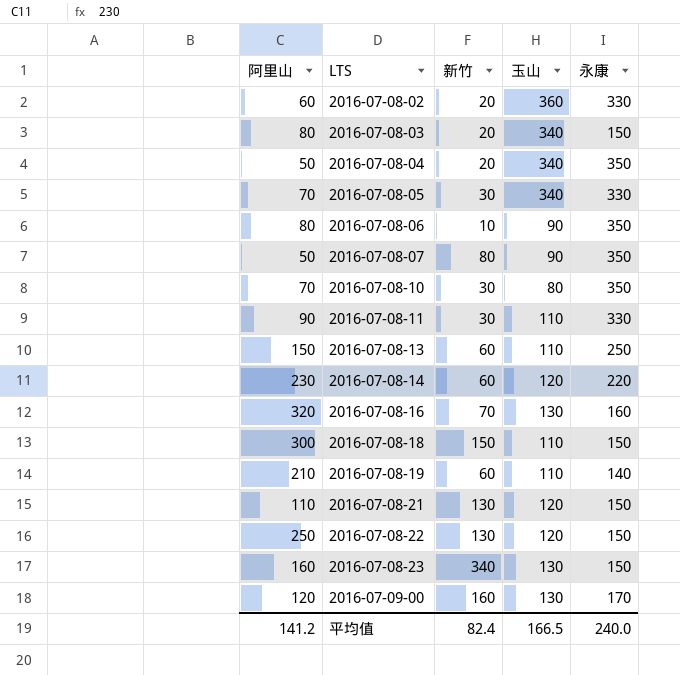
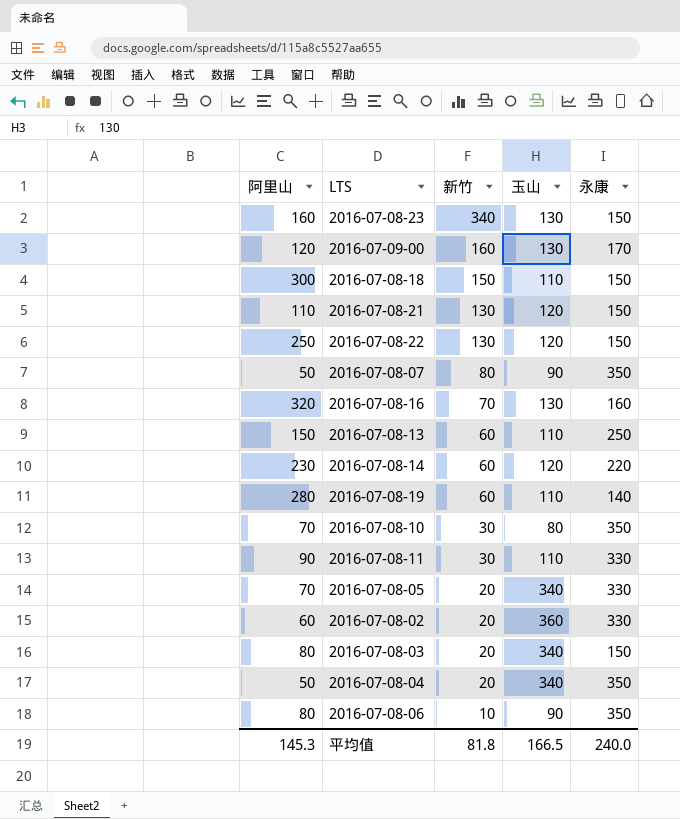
row order: LTS ascending -> 新竹 descending
2016-07-08-19 | 阿里山: 210 -> 280
2016-07-08-05 | 新竹: 30 -> 20
平均值 | 阿里山: 141.2 -> 145.3
平均值 | 新竹: 82.4 -> 81.8

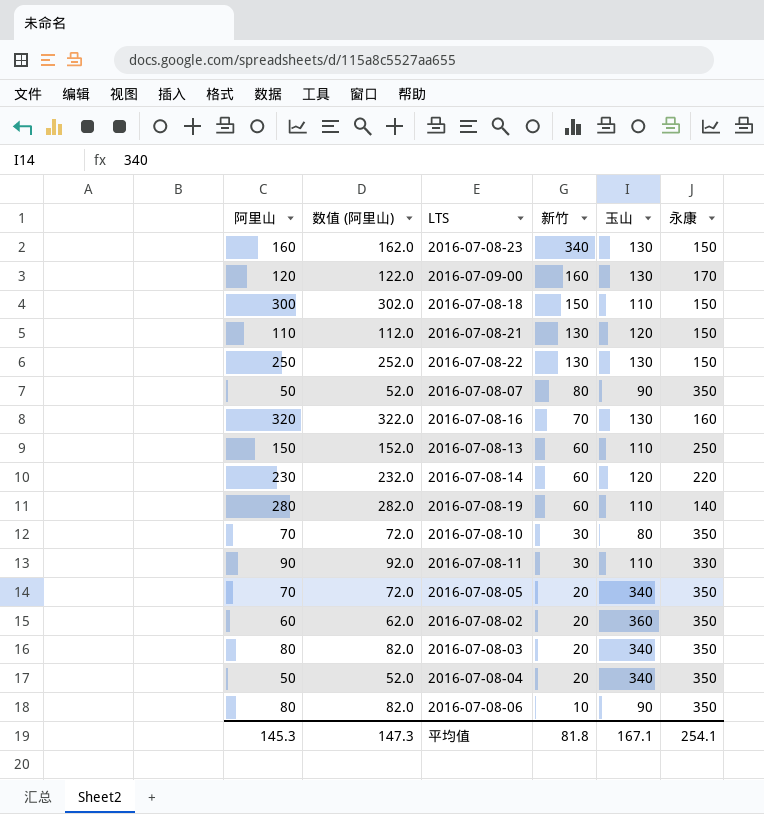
column 数值 (阿里山) | formula: none -> [阿里山] + 2
2016-07-08-22 | 玉山: 120 -> 130
2016-07-08-05 | 永康: 330 -> 350
2016-07-08-02 | 永康: 330 -> 350
2016-07-08-03 | 永康: 150 -> 350
平均值 | 玉山: 166.5 -> 167.1
平均值 | 永康: 240.0 -> 254.1

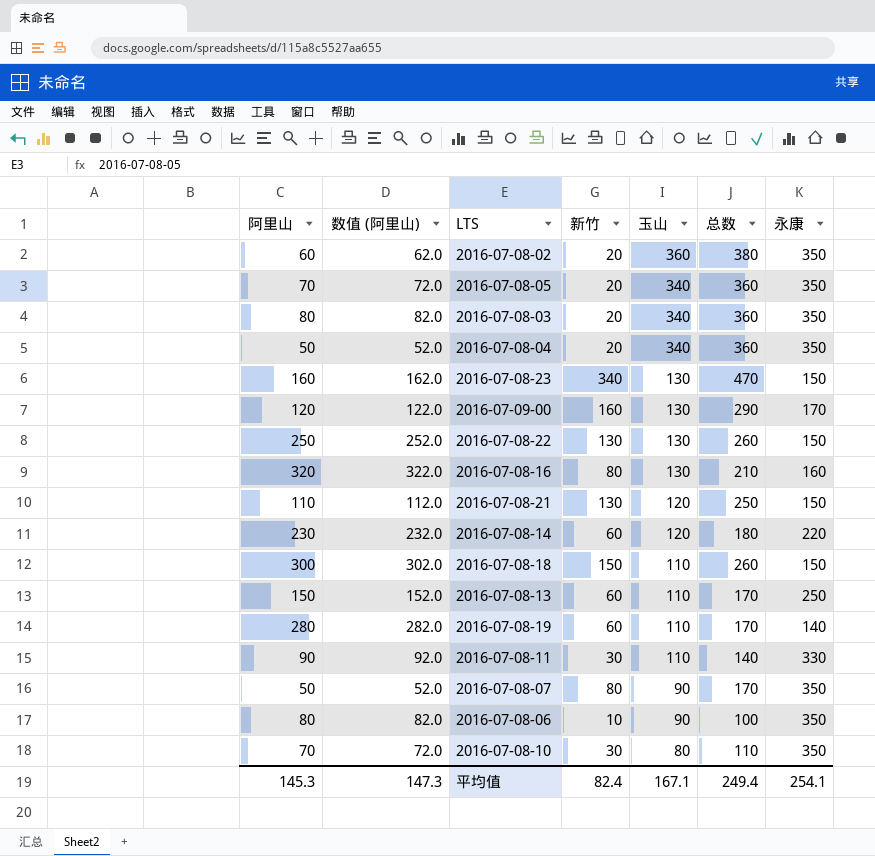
row order: 新竹 descending -> 玉山 descending
column 总数 | formula: none -> [新竹] + [玉山]
2016-07-08-16 | 新竹: 70 -> 80
平均值 | 新竹: 81.8 -> 82.4

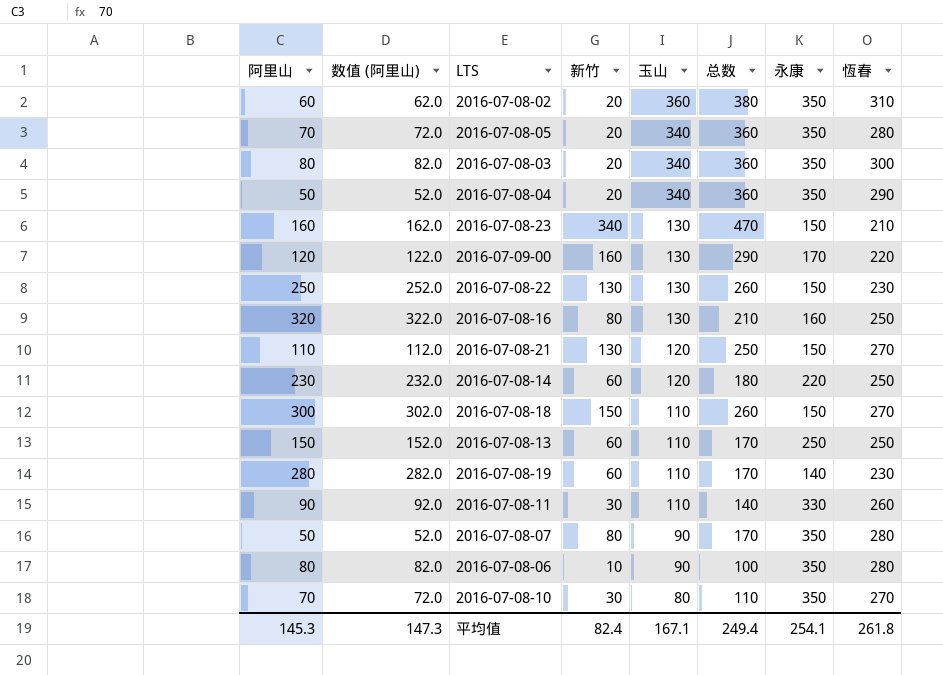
column 恆春 | position: none -> 8

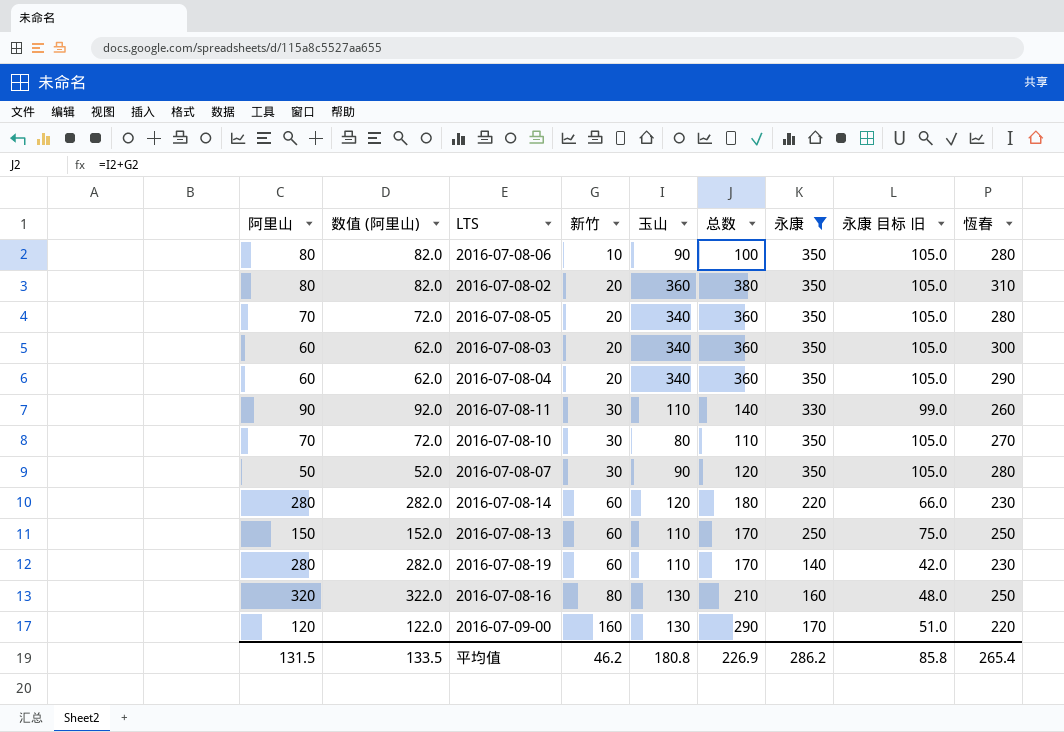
filter: none -> 永康 != 150
row order: 玉山 descending -> 新竹 ascending
column 永康 目标 旧 | formula: none -> [永康] * 0.3
2016-07-08-02 | 阿里山: 60 -> 80
2016-07-08-02 | 数值 (阿里山): 62.0 -> 82.0
2016-07-08-03 | 阿里山: 80 -> 60
2016-07-08-03 | 数值 (阿里山): 82.0 -> 62.0
2016-07-08-04 | 阿里山: 50 -> 60
2016-07-08-04 | 数值 (阿里山): 52.0 -> 62.0
2016-07-08-07 | 新竹: 80 -> 30
2016-07-08-07 | 总数: 170 -> 120
2016-07-08-14 | 阿里山: 230 -> 280
2016-07-08-14 | 数值 (阿里山): 232.0 -> 282.0
2016-07-08-14 | 恆春: 250 -> 230
平均值 | 阿里山: 145.3 -> 131.5
平均值 | 数值 (阿里山): 147.3 -> 133.5
平均值 | 新竹: 82.4 -> 46.2
平均值 | 玉山: 167.1 -> 180.8
平均值 | 总数: 249.4 -> 226.9
平均值 | 永康: 254.1 -> 286.2
平均值 | 恆春: 261.8 -> 265.4

